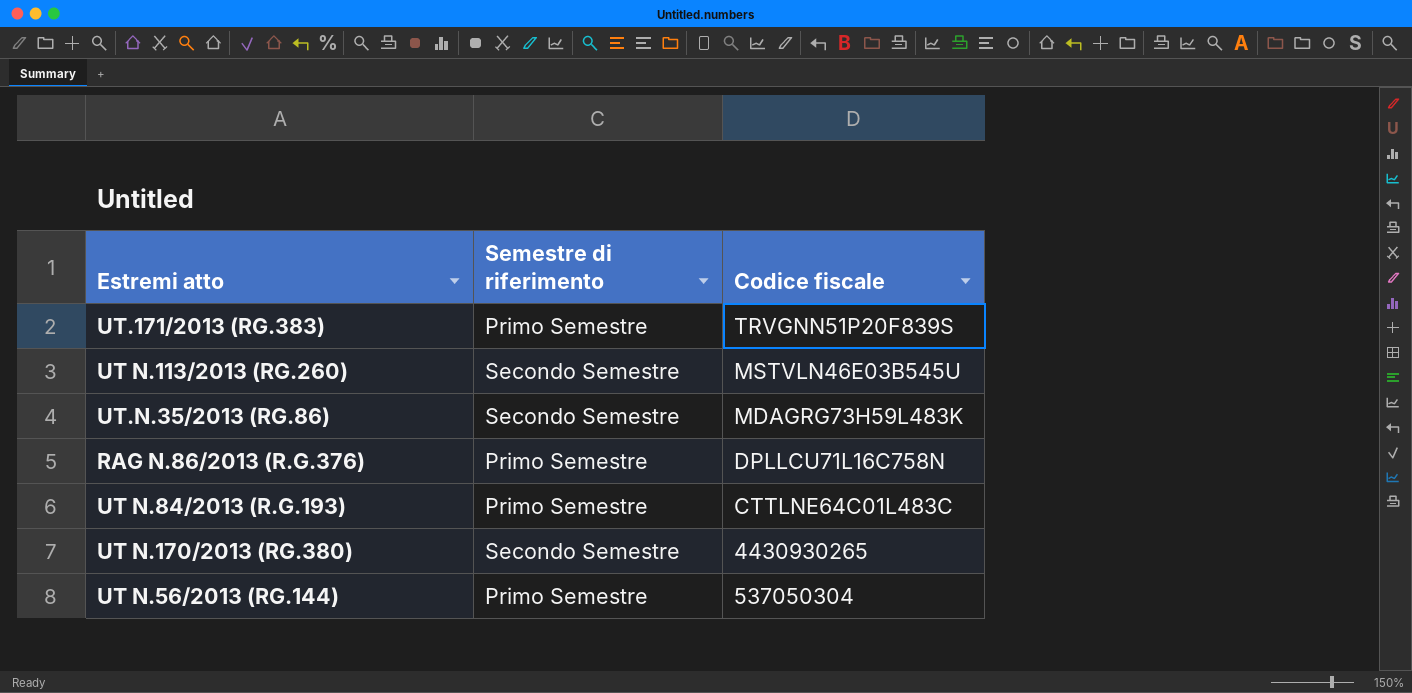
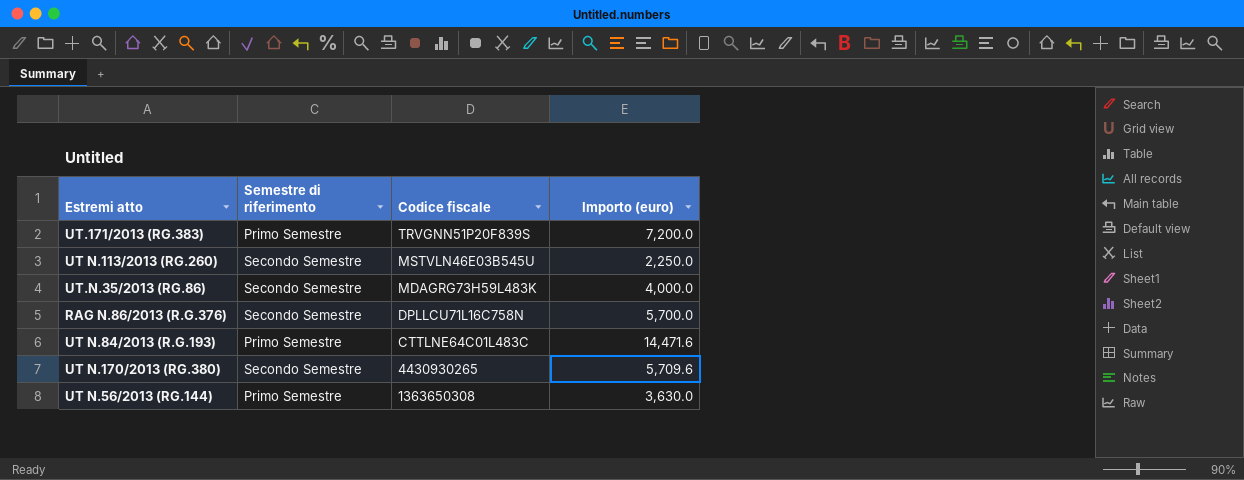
column Importo (euro) | position: none -> 4
RAG N.86/2013 (R.G.376) | Semestre di riferimento: Primo Semestre -> Secondo Semestre
UT N.56/2013 (RG.144) | Codice fiscale: 537050304 -> 1363650308

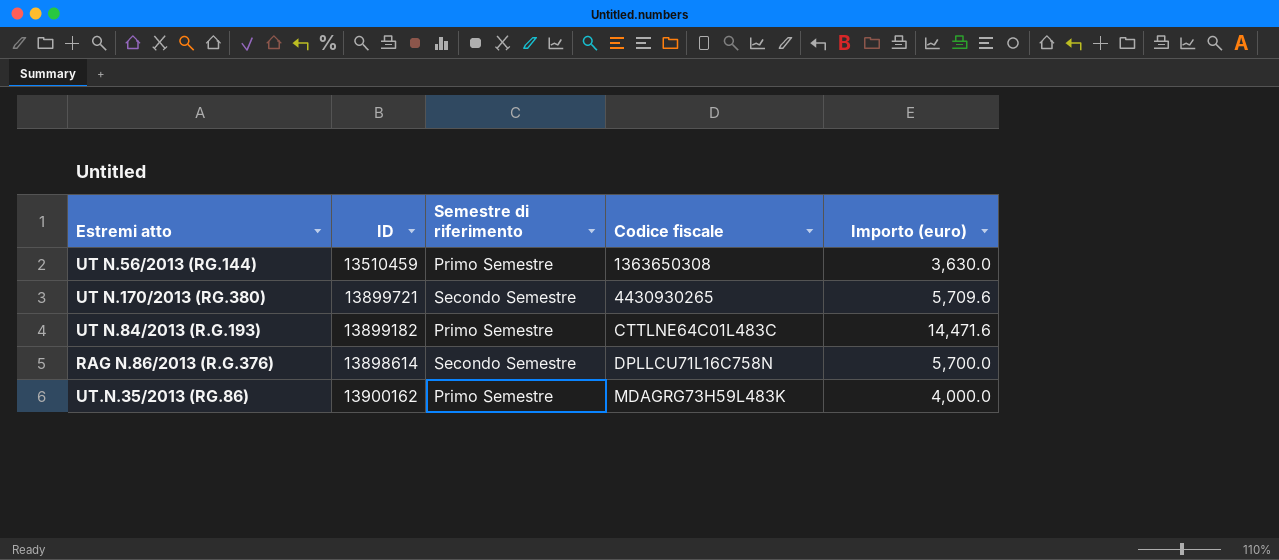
row order: Codice fiscale descending -> Codice fiscale ascending
column ID | position: none -> 2
row UT.171/2013 (RG.383): Primo Semestre | TRVGNN51P20F839S | 7,200.0 -> none
row UT N.113/2013 (RG.260): Secondo Semestre | MSTVLN46E03B545U | 2,250.0 -> none
UT.N.35/2013 (RG.86) | Semestre di riferimento: Secondo Semestre -> Primo Semestre

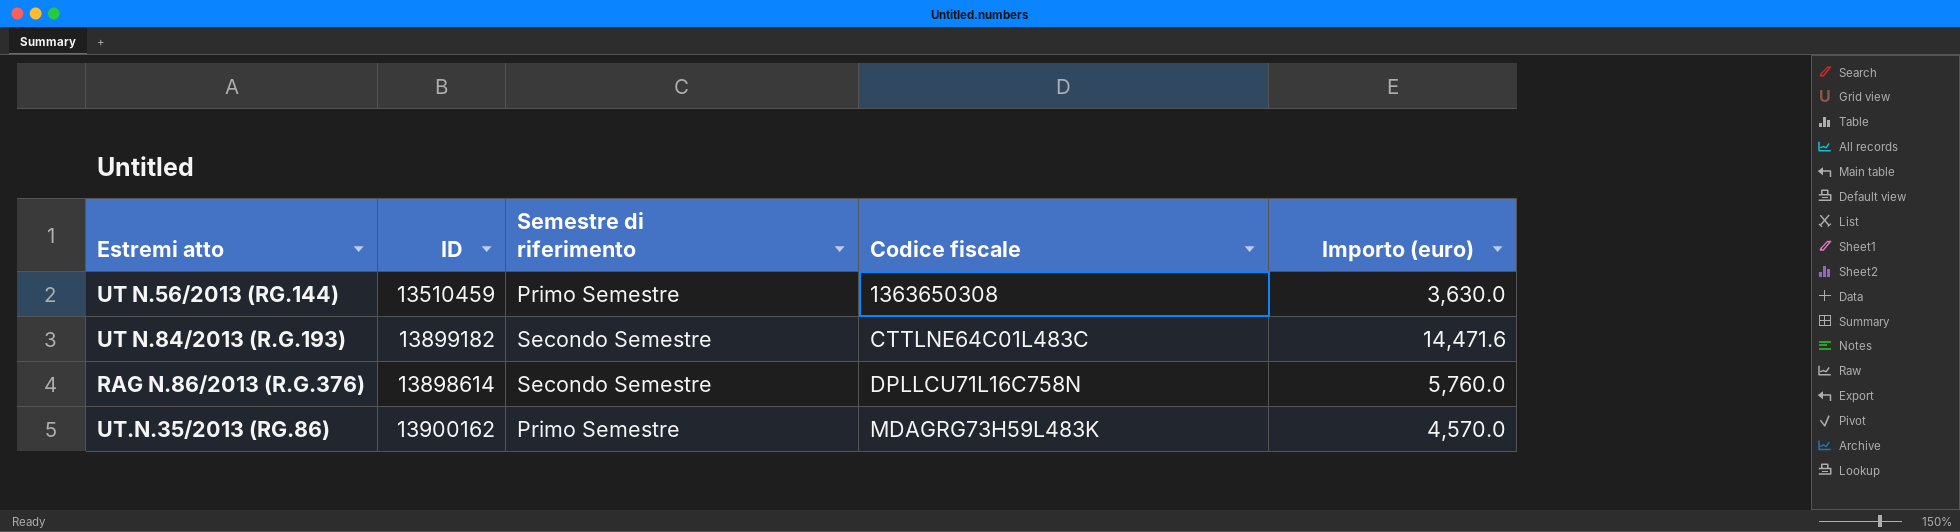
row UT N.170/2013 (RG.380): 13899721 | Secondo Semestre | 4430930265 | 5,709.6 -> none
UT N.84/2013 (R.G.193) | Semestre di riferimento: Primo Semestre -> Secondo Semestre
RAG N.86/2013 (R.G.376) | Importo (euro): 5,700.0 -> 5,760.0
UT.N.35/2013 (RG.86) | Importo (euro): 4,000.0 -> 4,570.0

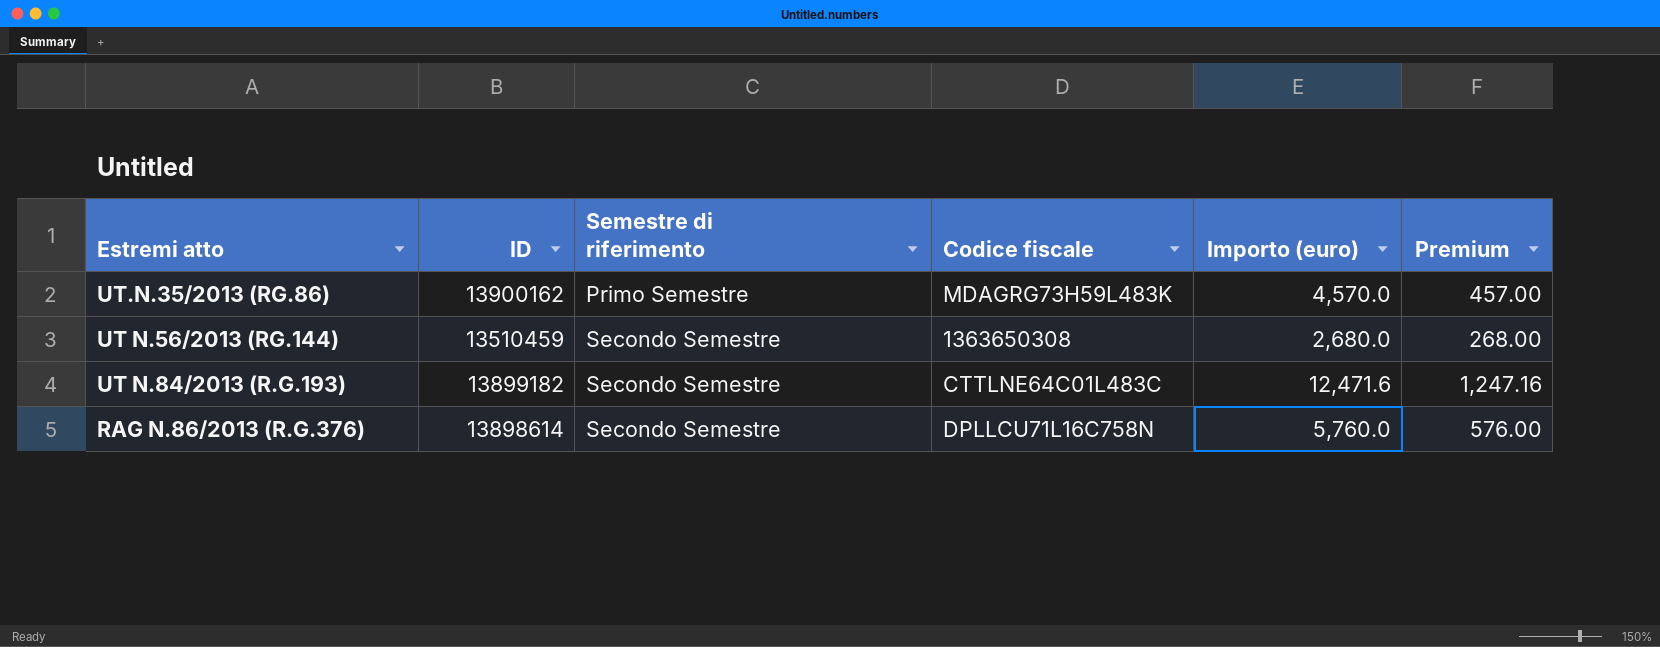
row order: Codice fiscale ascending -> Semestre di riferimento ascending
column Premium | formula: none -> [Importo (euro)] * 0.1
UT N.56/2013 (RG.144) | Semestre di riferimento: Primo Semestre -> Secondo Semestre
UT N.56/2013 (RG.144) | Importo (euro): 3,630.0 -> 2,680.0
UT N.84/2013 (R.G.193) | Importo (euro): 14,471.6 -> 12,471.6

